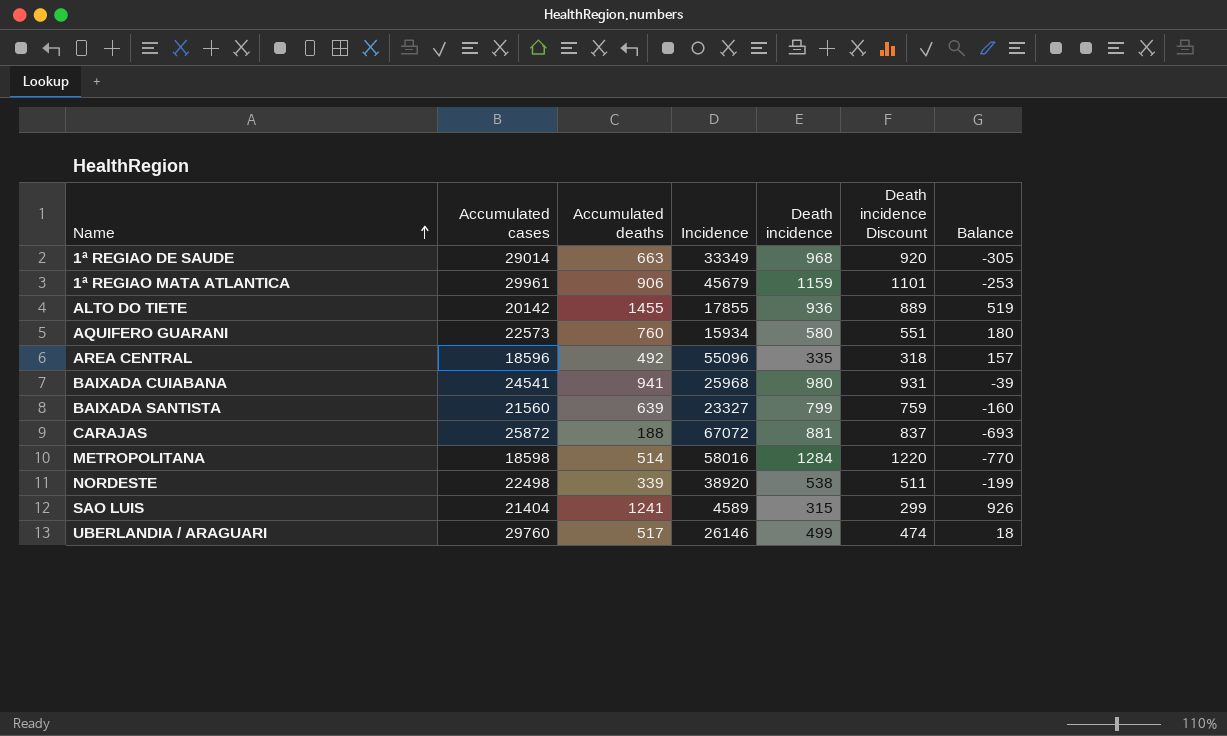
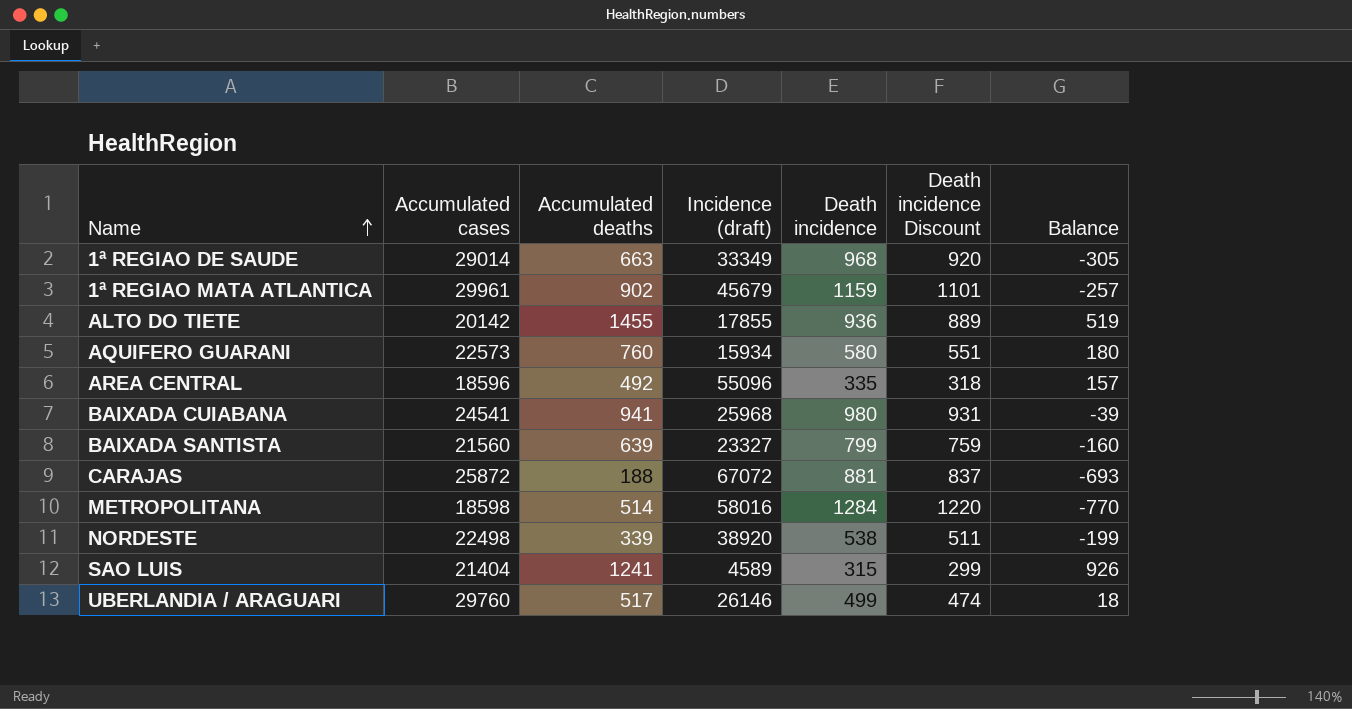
column name: Incidence -> Incidence (draft)
1ª REGIAO MATA ATLANTICA | Accumulated deaths: 906 -> 902
1ª REGIAO MATA ATLANTICA | Balance: -253 -> -257

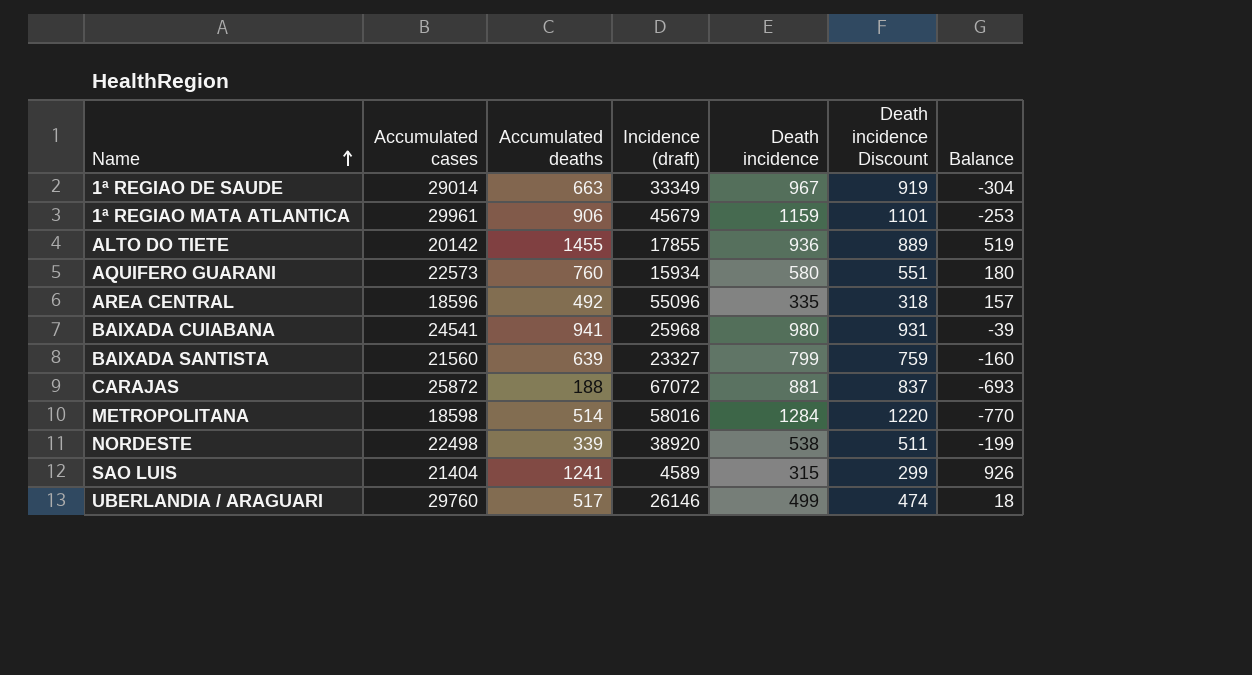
1ª REGIAO DE SAUDE | Death incidence: 968 -> 967
1ª REGIAO DE SAUDE | Death incidence Discount: 920 -> 919
1ª REGIAO DE SAUDE | Balance: -305 -> -304
1ª REGIAO MATA ATLANTICA | Accumulated deaths: 902 -> 906
1ª REGIAO MATA ATLANTICA | Balance: -257 -> -253

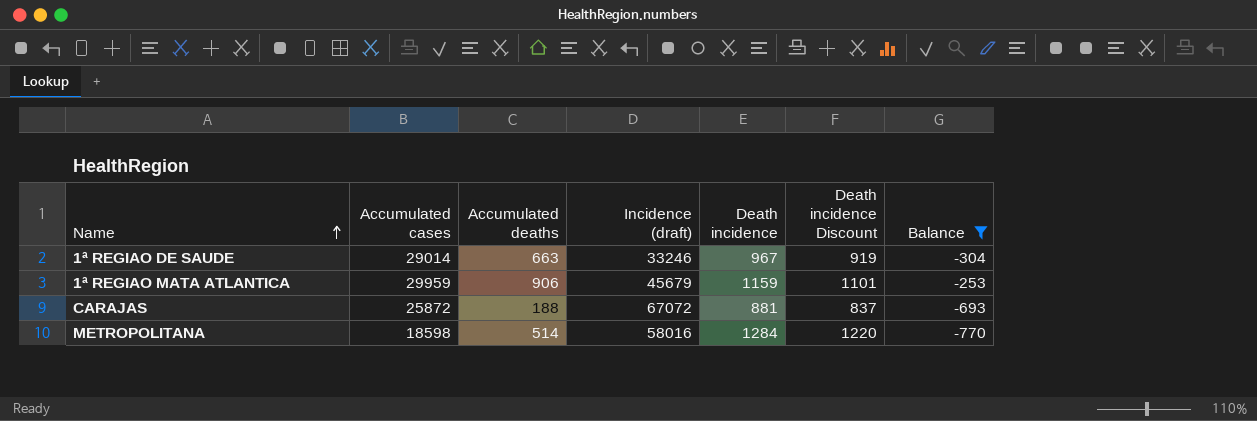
filter: none -> Balance <= -253
1ª REGIAO DE SAUDE | Incidence (draft): 33349 -> 33246
1ª REGIAO MATA ATLANTICA | Accumulated cases: 29961 -> 29959

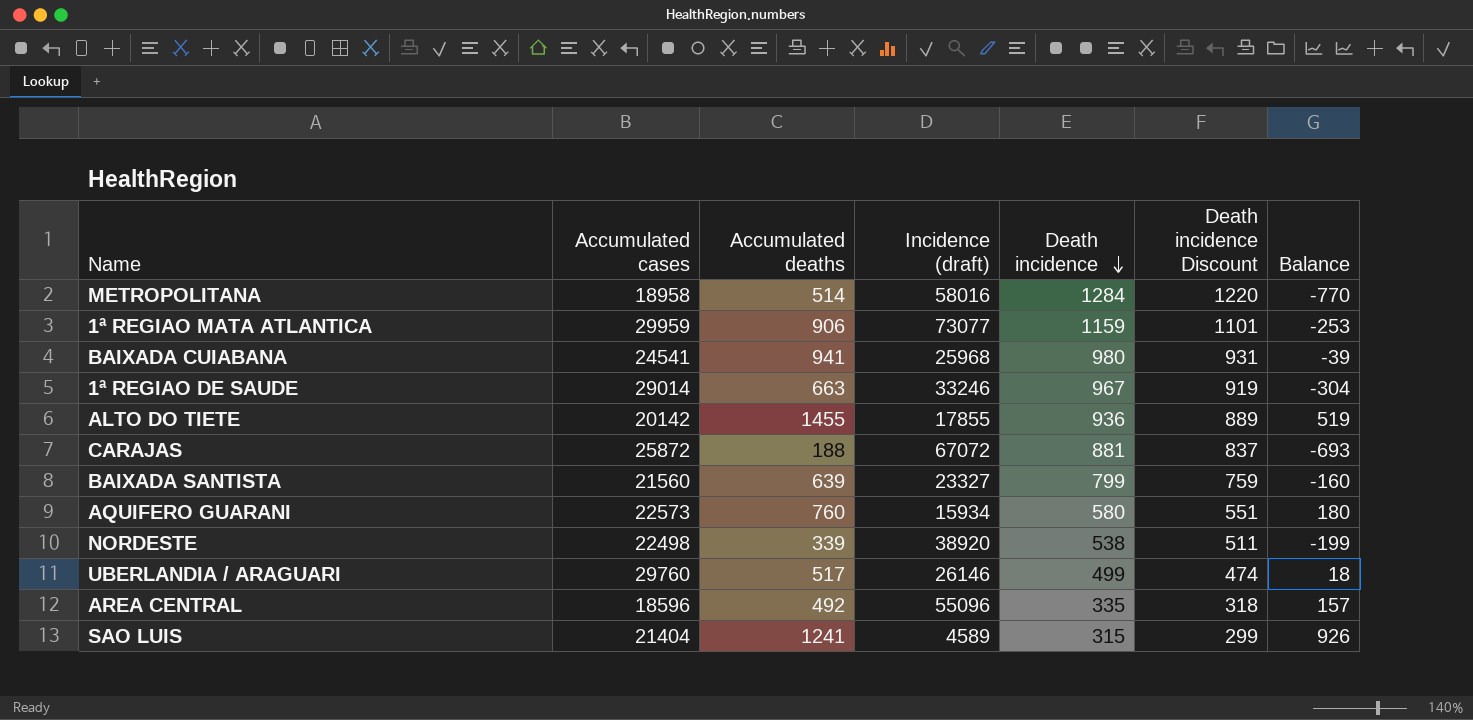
filter: Balance <= -253 -> none
row order: Name ascending -> Death incidence descending
METROPOLITANA | Accumulated cases: 18598 -> 18958
1ª REGIAO MATA ATLANTICA | Incidence (draft): 45679 -> 73077

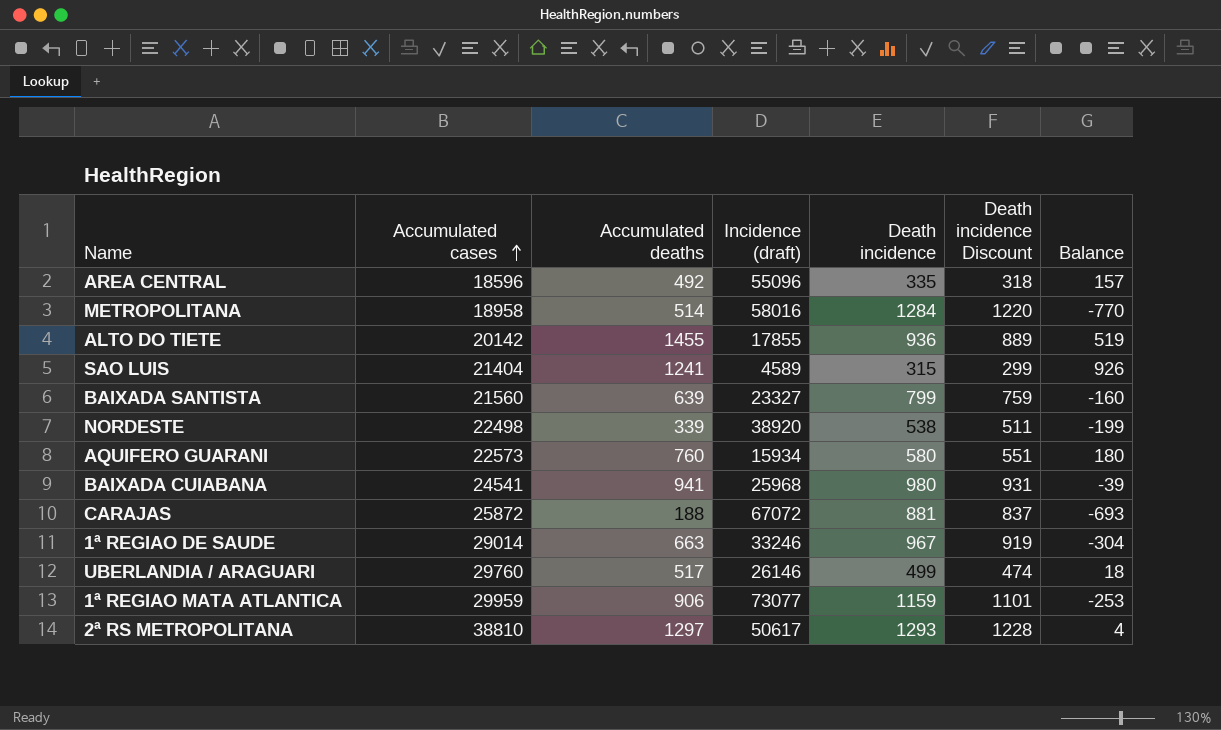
row order: Death incidence descending -> Accumulated cases ascending
row 2ª RS METROPOLITANA: none -> 38810 | 1297 | 50617 | 1293 | 1228 | 4

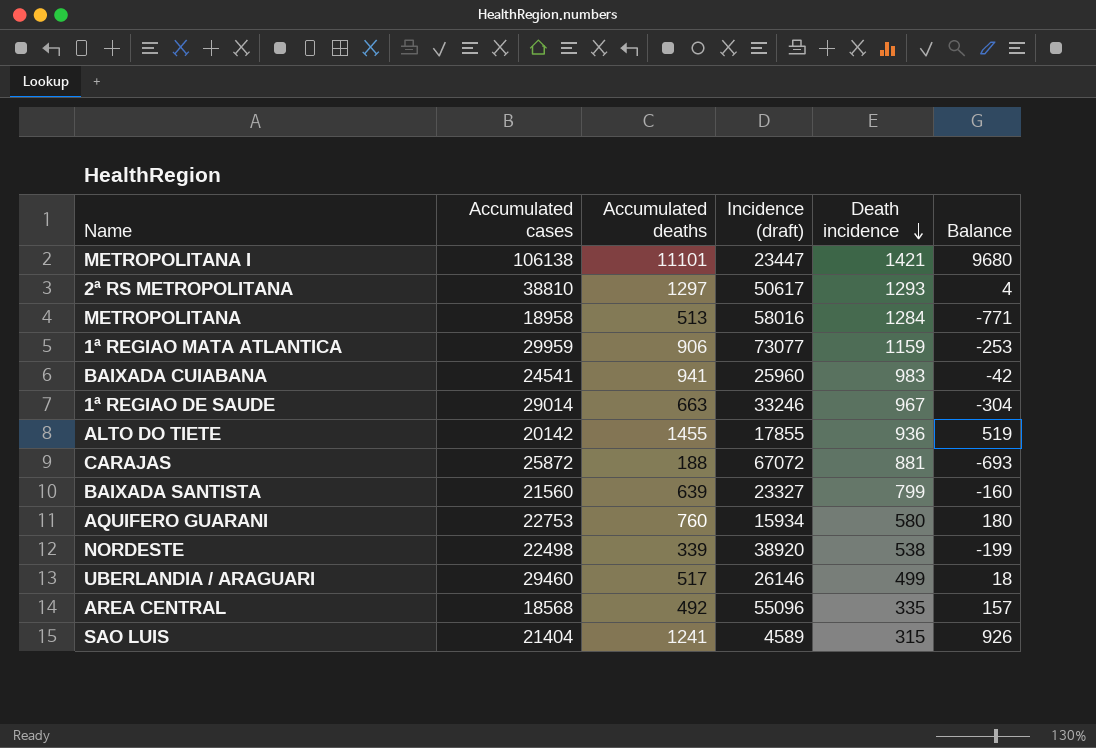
row order: Accumulated cases ascending -> Death incidence descending
column Death incidence Discount | formula: [Death incidence] * 0.95 -> none
row METROPOLITANA I: none -> 106138 | 11101 | 23447 | 1421 | 9680
METROPOLITANA | Accumulated deaths: 514 -> 513
METROPOLITANA | Balance: -770 -> -771
BAIXADA CUIABANA | Incidence (draft): 25968 -> 25960
BAIXADA CUIABANA | Death incidence: 980 -> 983
BAIXADA CUIABANA | Balance: -39 -> -42
AQUIFERO GUARANI | Accumulated cases: 22573 -> 22753
UBERLANDIA / ARAGUARI | Accumulated cases: 29760 -> 29460
AREA CENTRAL | Accumulated cases: 18596 -> 18568

